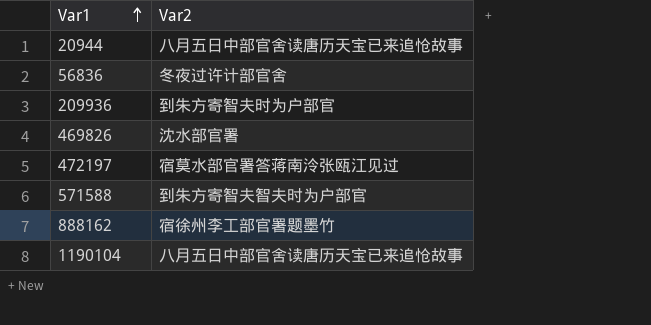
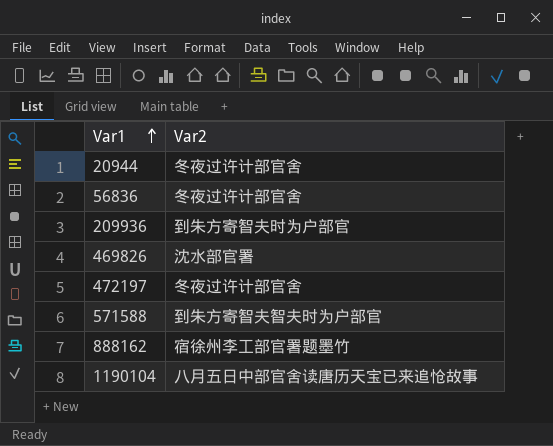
20944 | Var2: 八月五日中部官舍读唐历天宝已来追怆故事 -> 冬夜过许计部官舍
472197 | Var2: 宿莫水部官署答蒋南泠张瓯江见过 -> 冬夜过许计部官舍

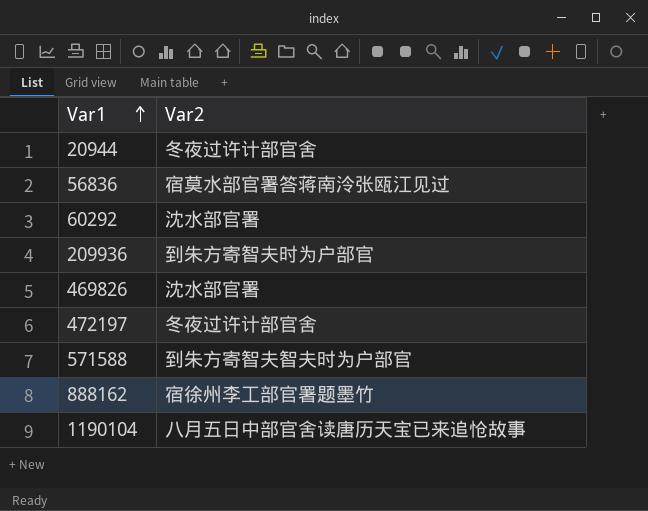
56836 | Var2: 冬夜过许计部官舍 -> 宿莫水部官署答蒋南泠张瓯江见过
row 60292: none -> 沈水部官署

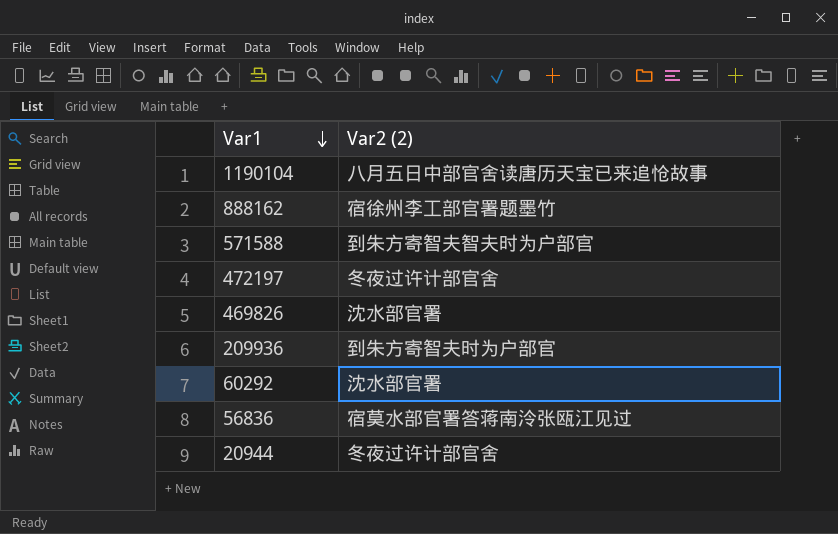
row order: Var1 ascending -> Var1 descending
column name: Var2 -> Var2 (2)

